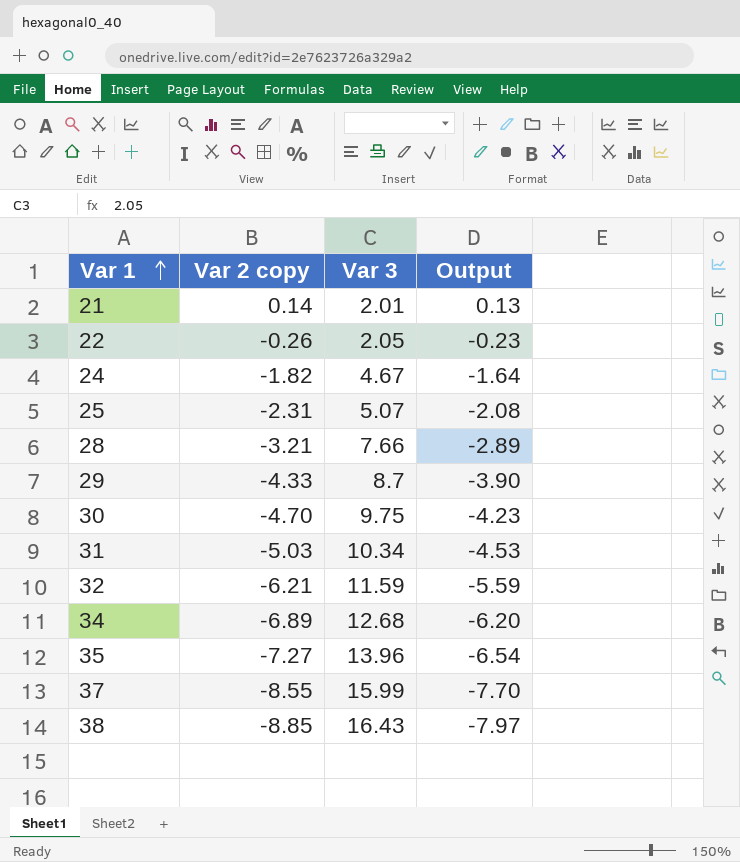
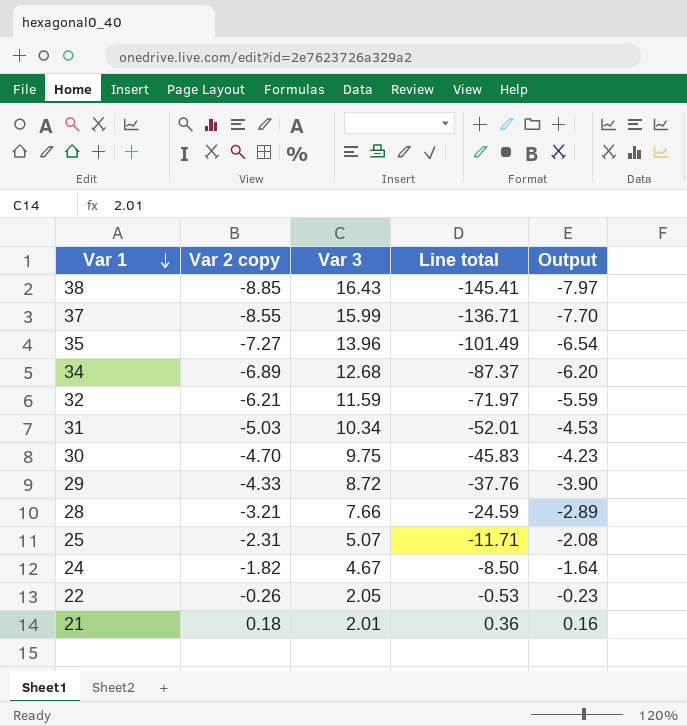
row order: Var 1 ascending -> Var 1 descending
column Line total | formula: none -> [Var 2 copy] * [Var 3]
29 | Var 3: 8.7 -> 8.72
21 | Var 2 copy: 0.14 -> 0.18
21 | Output: 0.13 -> 0.16

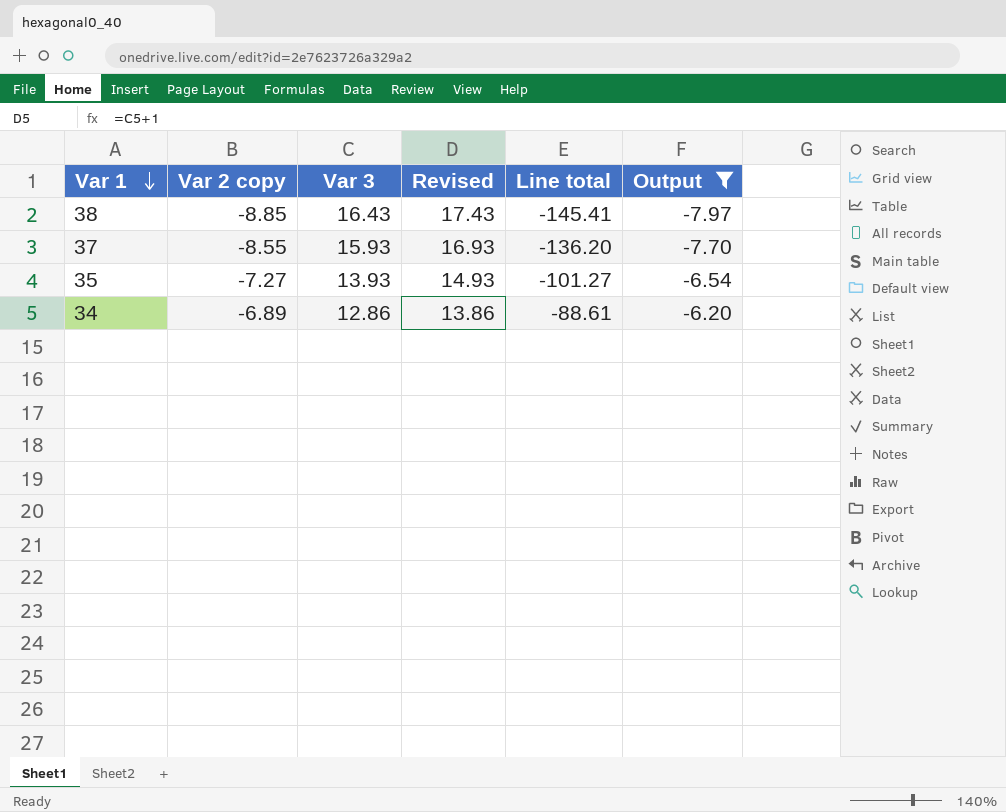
filter: none -> Output <= -6.20
column Revised | formula: none -> [Var 3] + 1
37 | Var 3: 15.99 -> 15.93
37 | Line total: -136.71 -> -136.20
35 | Var 3: 13.96 -> 13.93
35 | Line total: -101.49 -> -101.27
34 | Var 3: 12.68 -> 12.86
34 | Line total: -87.37 -> -88.61

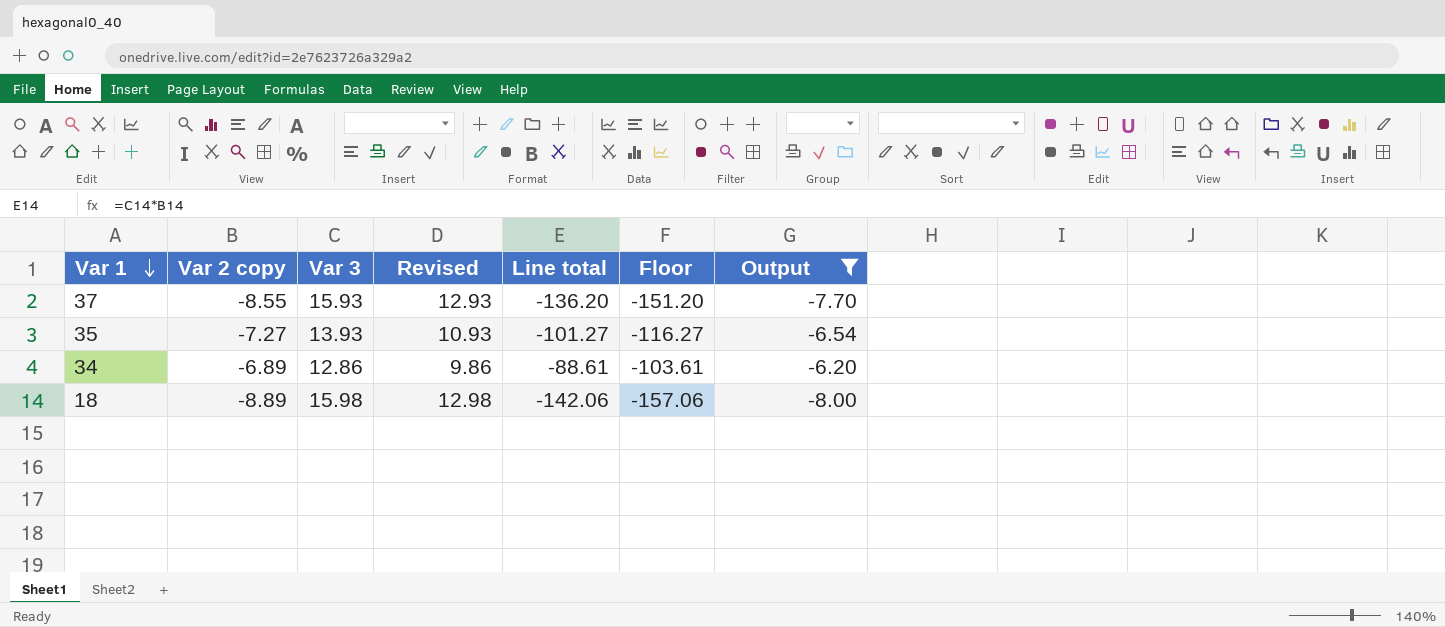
column Revised | formula: [Var 3] + 1 -> [Var 3] - 3
column Floor | formula: none -> [Line total] - 15
row 38: -8.85 | 16.43 | 17.43 | -145.41 | -7.97 -> none
row 18: none -> -8.89 | 15.98 | 12.98 | -142.06 | -157.06 | -8.00

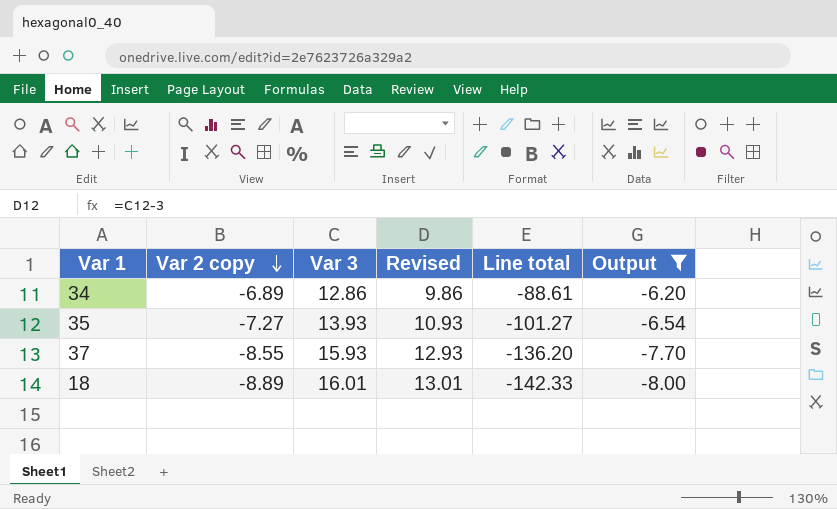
row order: Var 1 descending -> Var 2 copy descending
column Floor | formula: [Line total] - 15 -> none
18 | Var 3: 15.98 -> 16.01
18 | Revised: 12.98 -> 13.01
18 | Line total: -142.06 -> -142.33

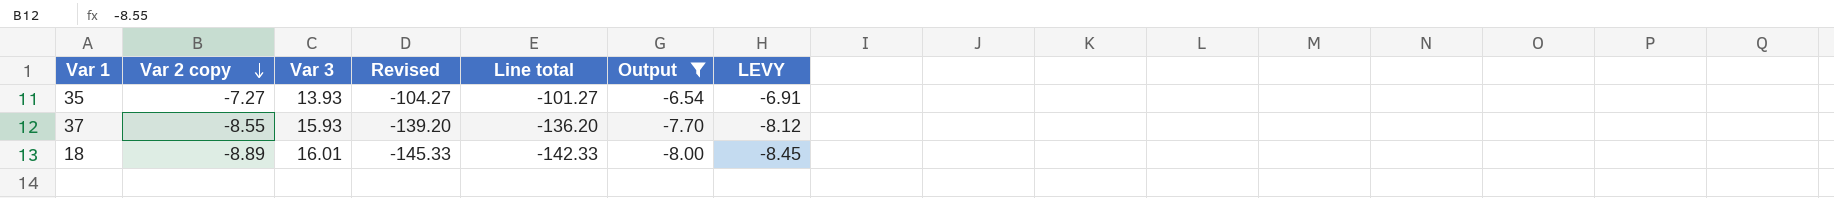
column Revised | formula: [Var 3] - 3 -> [Line total] - 3
column LEVY | formula: none -> [Var 2 copy] * 0.95
row 34: -6.89 | 12.86 | 9.86 | -88.61 | -6.20 -> none

